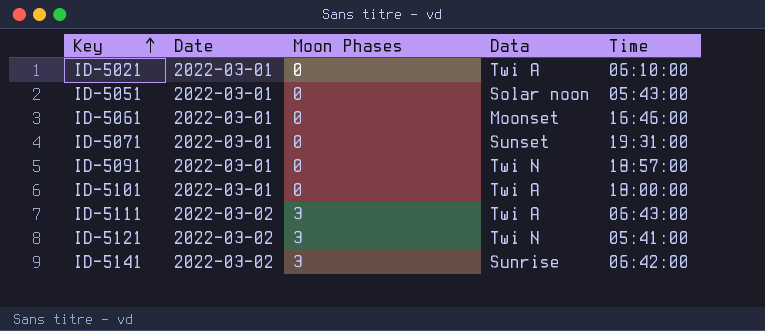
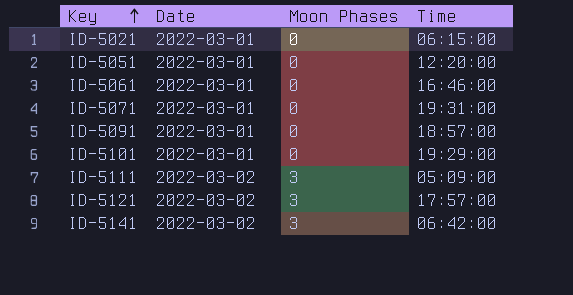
column Data | position: 4 -> none
ID-5021 | Time: 06:10:00 -> 06:15:00
ID-5051 | Time: 05:43:00 -> 12:20:00
ID-5101 | Time: 18:00:00 -> 19:29:00
ID-5111 | Time: 06:43:00 -> 05:09:00
ID-5121 | Time: 05:41:00 -> 17:57:00

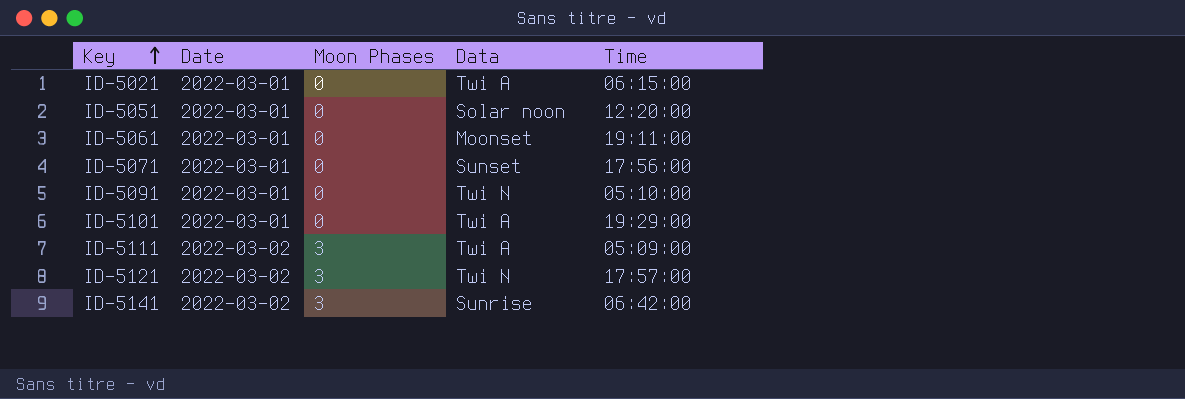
column Data | position: none -> 4
ID-5061 | Time: 16:46:00 -> 19:11:00
ID-5071 | Time: 19:31:00 -> 17:56:00
ID-5091 | Time: 18:57:00 -> 05:10:00

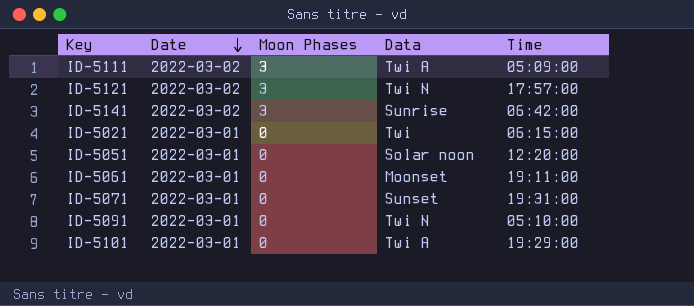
row order: Key ascending -> Date descending
ID-5021 | Data: Twi A -> Twi
ID-5071 | Time: 17:56:00 -> 19:31:00

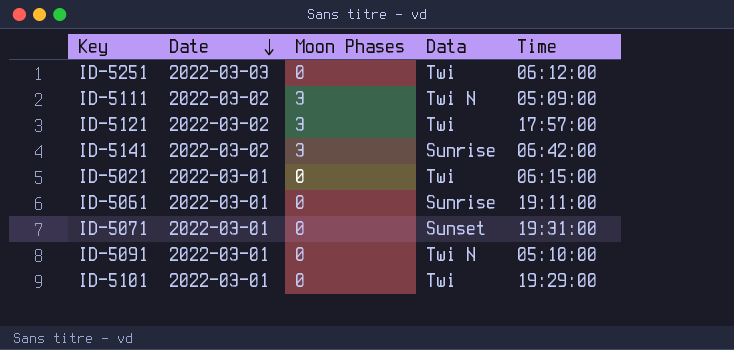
row ID-5051: 2022-03-01 | 0 | Solar noon | 12:20:00 -> none
row ID-5251: none -> 2022-03-03 | 0 | Twi | 06:12:00
ID-5111 | Data: Twi A -> Twi N
ID-5121 | Data: Twi N -> Twi
ID-5061 | Data: Moonset -> Sunrise
ID-5101 | Data: Twi A -> Twi

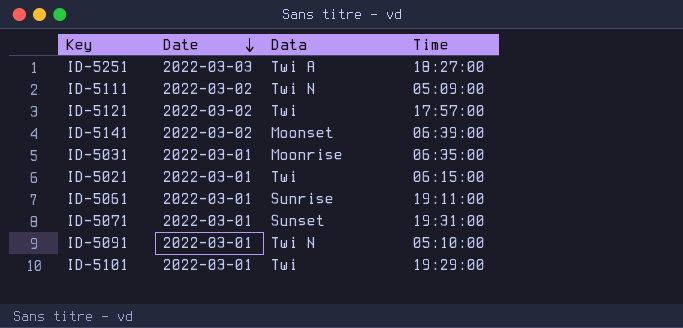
column Moon Phases | position: 3 -> none
ID-5251 | Data: Twi -> Twi A
ID-5251 | Time: 06:12:00 -> 18:27:00
ID-5141 | Data: Sunrise -> Moonset
ID-5141 | Time: 06:42:00 -> 06:39:00
row ID-5031: none -> 2022-03-01 | Moonrise | 06:35:00

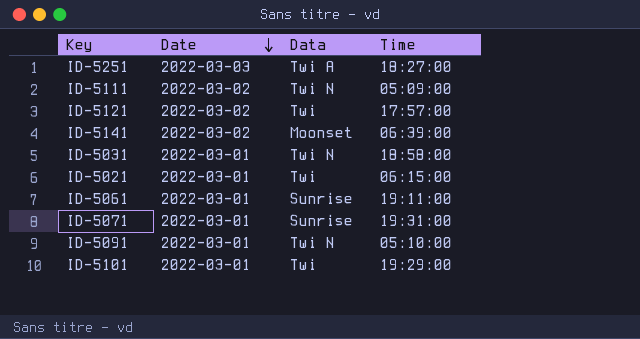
ID-5031 | Data: Moonrise -> Twi N
ID-5031 | Time: 06:35:00 -> 18:58:00
ID-5071 | Data: Sunset -> Sunrise

